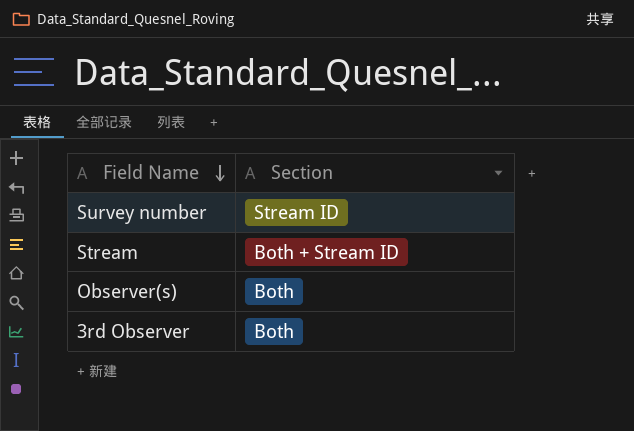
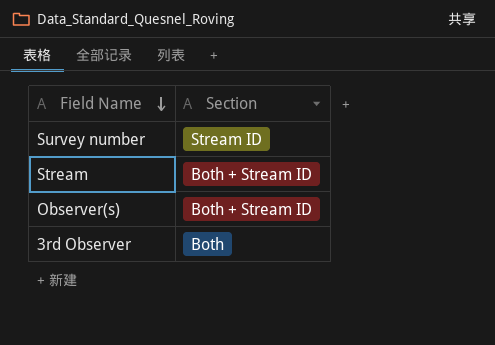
Observer(s) | Section: Both -> Both + Stream ID

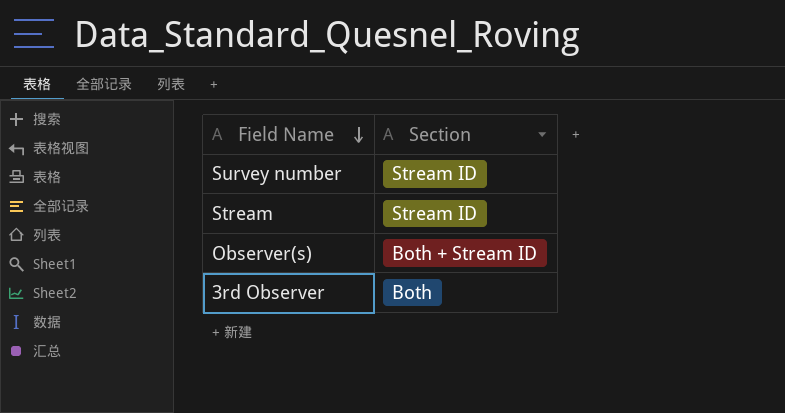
Stream | Section: Both + Stream ID -> Stream ID

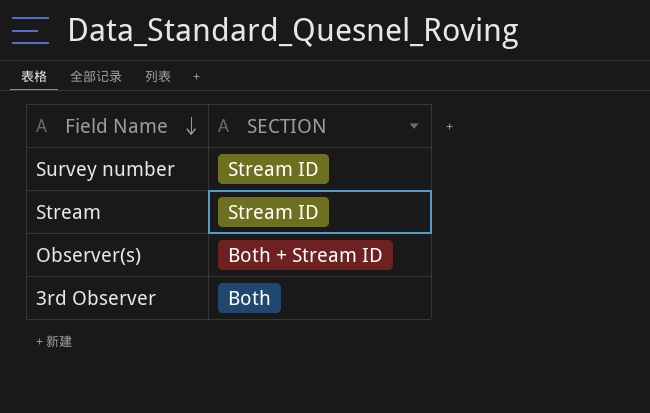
column name: Section -> SECTION

